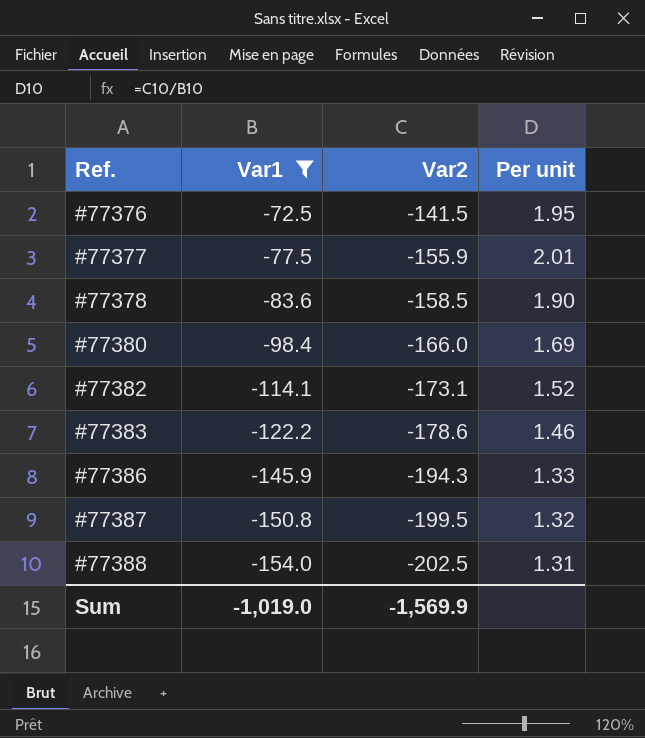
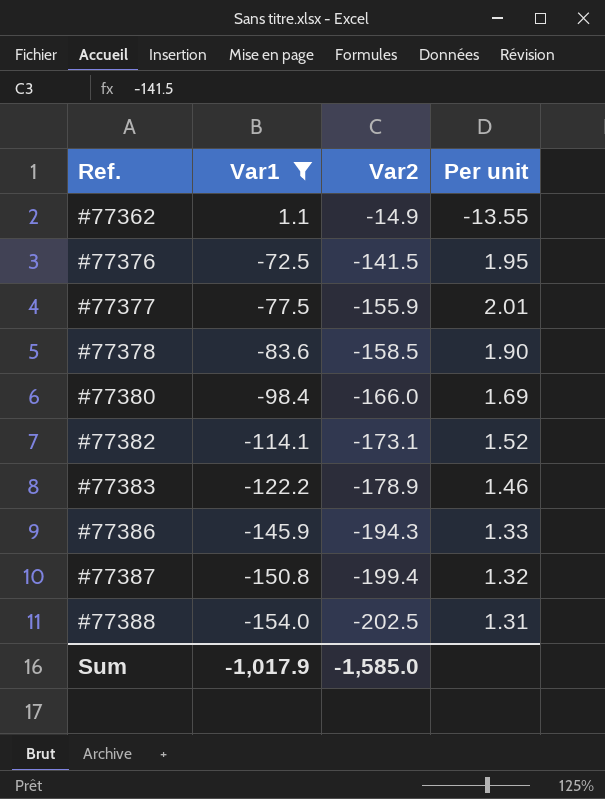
row #77362: none -> 1.1 | -14.9 | -13.55
#77383 | Var2: -178.6 -> -178.9
#77387 | Var2: -199.5 -> -199.4
Sum | Var1: -1,019.0 -> -1,017.9
Sum | Var2: -1,569.9 -> -1,585.0

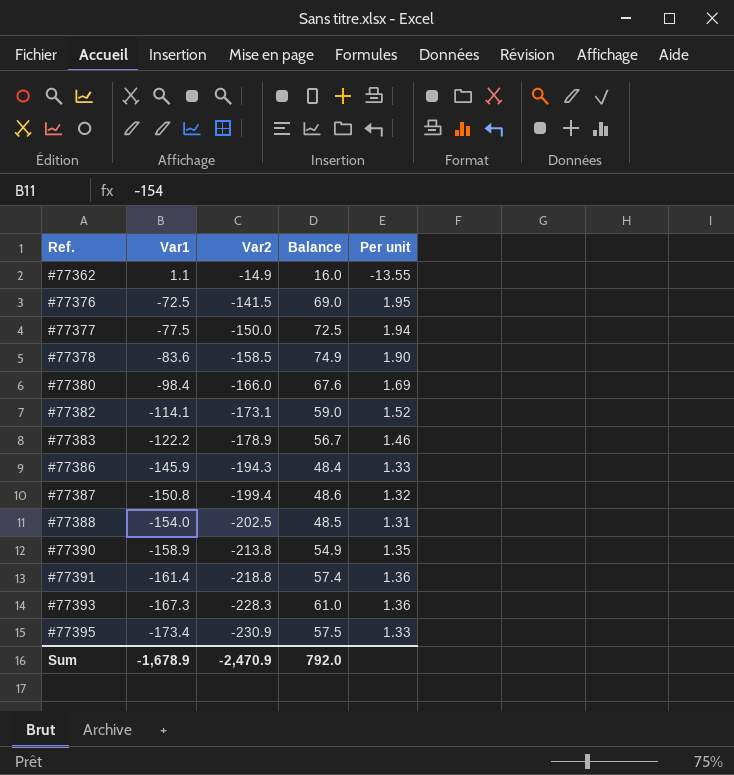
filter: Var1 >= -154.0 -> none
column Balance | formula: none -> [Var1] - [Var2]
#77377 | Var2: -155.9 -> -150.0
#77377 | Per unit: 2.01 -> 1.94
Sum | Var1: -1,017.9 -> -1,678.9
Sum | Var2: -1,585.0 -> -2,470.9

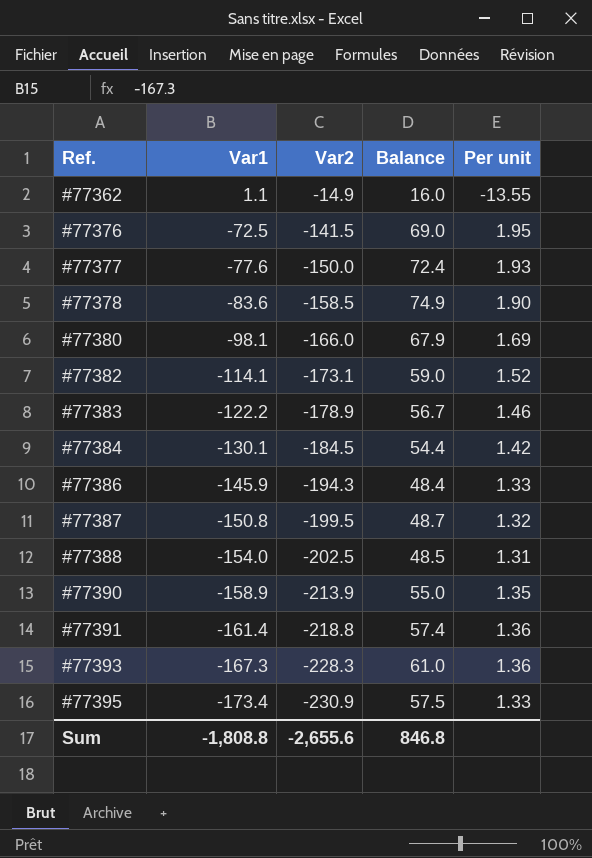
#77377 | Var1: -77.5 -> -77.6
#77377 | Balance: 72.5 -> 72.4
#77377 | Per unit: 1.94 -> 1.93
#77380 | Var1: -98.4 -> -98.1
#77380 | Balance: 67.6 -> 67.9
row #77384: none -> -130.1 | -184.5 | 54.4 | 1.42
#77387 | Var2: -199.4 -> -199.5
#77387 | Balance: 48.6 -> 48.7
#77390 | Var2: -213.8 -> -213.9
#77390 | Balance: 54.9 -> 55.0
Sum | Var1: -1,678.9 -> -1,808.8
Sum | Var2: -2,470.9 -> -2,655.6
Sum | Balance: 792.0 -> 846.8

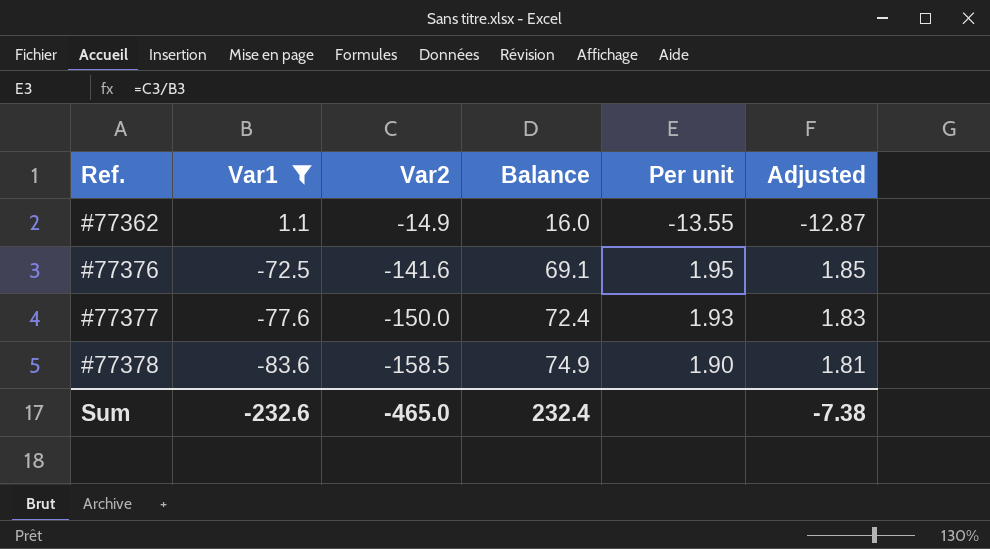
filter: none -> Var1 >= -83.6
column Adjusted | formula: none -> [Per unit] * 0.95
#77376 | Var2: -141.5 -> -141.6
#77376 | Balance: 69.0 -> 69.1
Sum | Var1: -1,808.8 -> -232.6
Sum | Var2: -2,655.6 -> -465.0
Sum | Balance: 846.8 -> 232.4

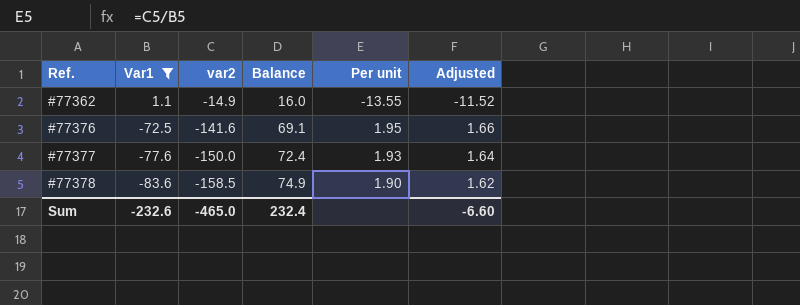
column name: Var2 -> var2
column Adjusted | formula: [Per unit] * 0.95 -> [Per unit] * 0.85
Sum | Adjusted: -7.38 -> -6.60

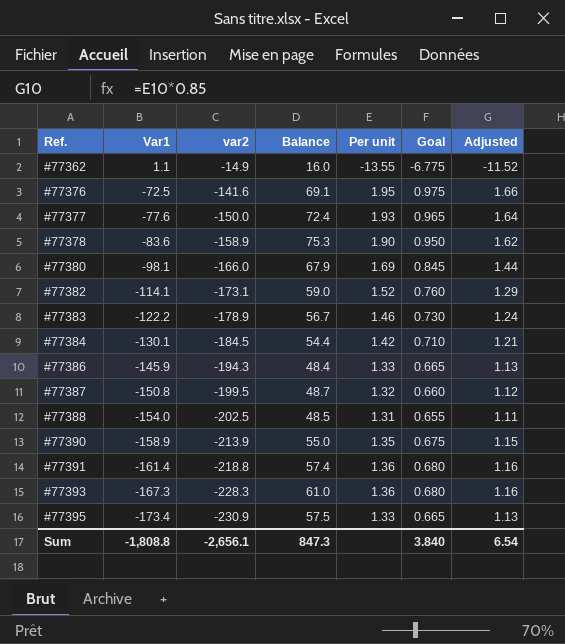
filter: Var1 >= -83.6 -> none
column Goal | formula: none -> [Per unit] * 0.5
#77378 | var2: -158.5 -> -158.9
#77378 | Balance: 74.9 -> 75.3
Sum | Var1: -232.6 -> -1,808.8
Sum | var2: -465.0 -> -2,656.1
Sum | Balance: 232.4 -> 847.3
Sum | Adjusted: -6.60 -> 6.54

